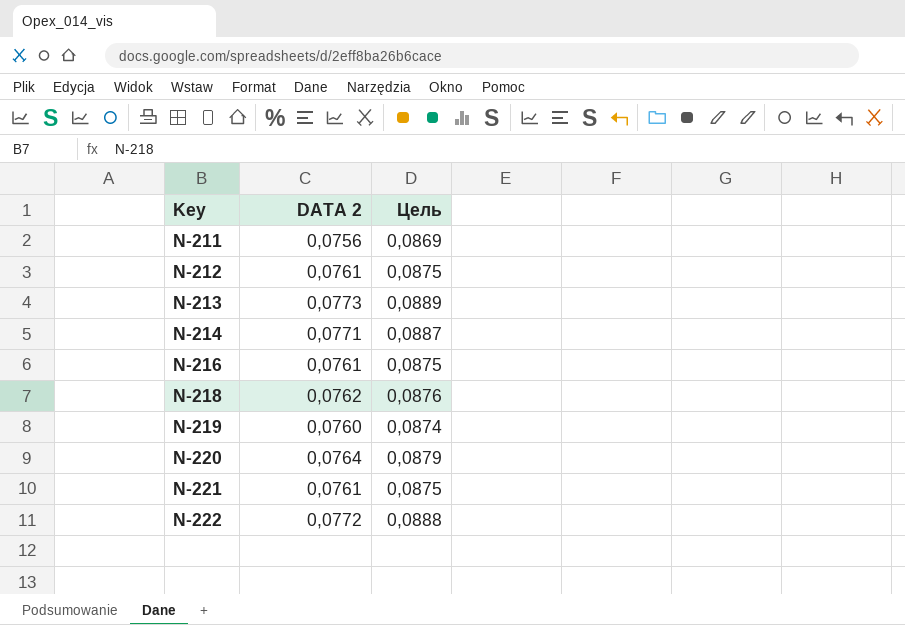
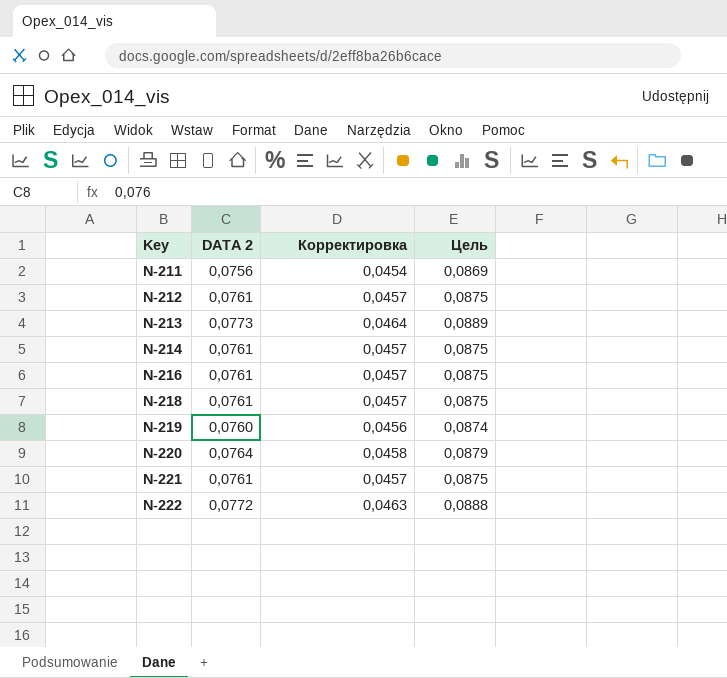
column Корректировка | formula: none -> [DATA 2] * 0,6
N-214 | DATA 2: 0,0771 -> 0,0761
N-214 | Цель: 0,0887 -> 0,0875
N-218 | DATA 2: 0,0762 -> 0,0761
N-218 | Цель: 0,0876 -> 0,0875

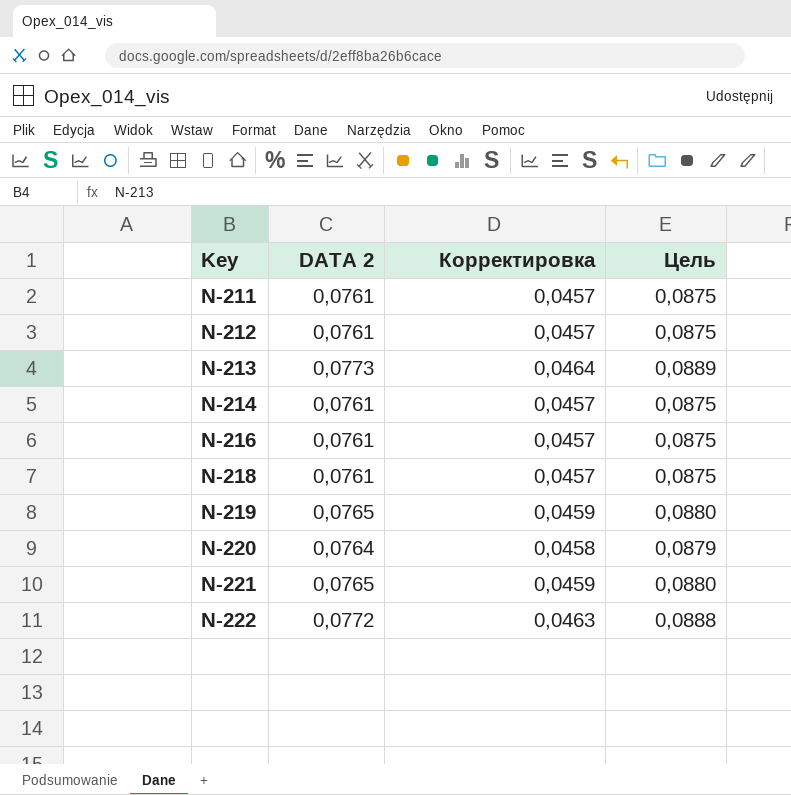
N-211 | DATA 2: 0,0756 -> 0,0761
N-211 | Корректировка: 0,0454 -> 0,0457
N-211 | Цель: 0,0869 -> 0,0875
N-219 | DATA 2: 0,0760 -> 0,0765
N-219 | Корректировка: 0,0456 -> 0,0459
N-219 | Цель: 0,0874 -> 0,0880
N-221 | DATA 2: 0,0761 -> 0,0765
N-221 | Корректировка: 0,0457 -> 0,0459
N-221 | Цель: 0,0875 -> 0,0880

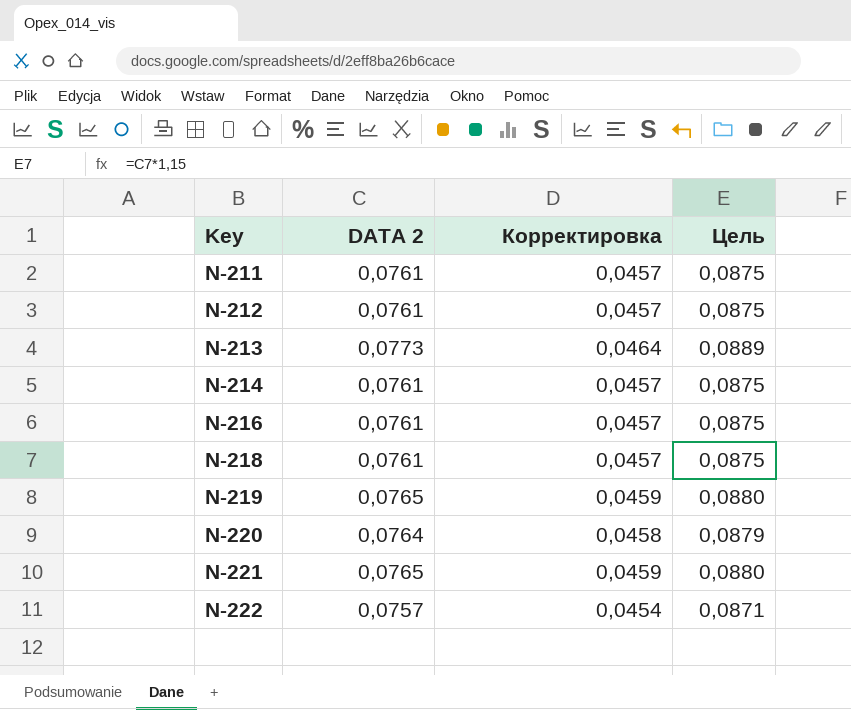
N-222 | DATA 2: 0,0772 -> 0,0757
N-222 | Корректировка: 0,0463 -> 0,0454
N-222 | Цель: 0,0888 -> 0,0871

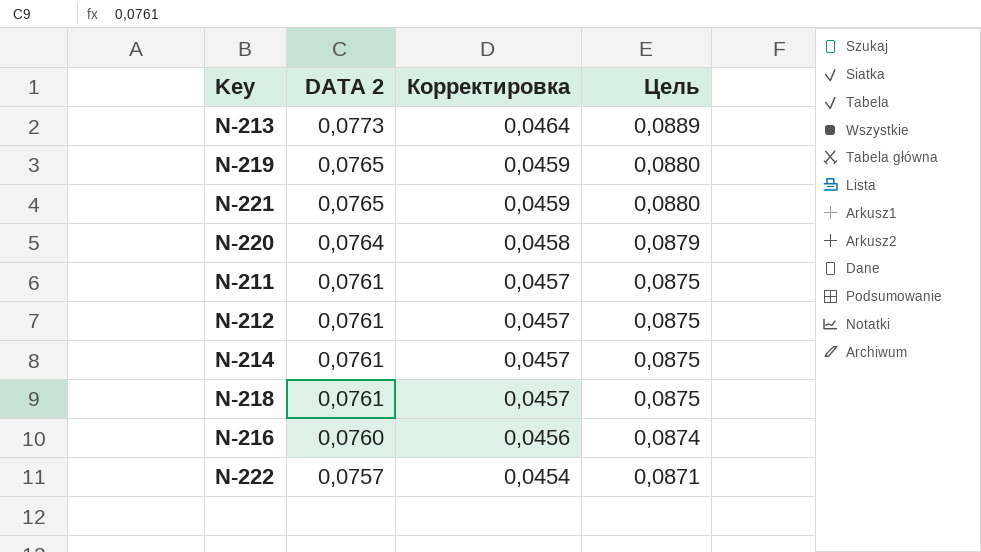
row order: Key ascending -> DATA 2 descending
N-216 | DATA 2: 0,0761 -> 0,0760
N-216 | Корректировка: 0,0457 -> 0,0456
N-216 | Цель: 0,0875 -> 0,0874

